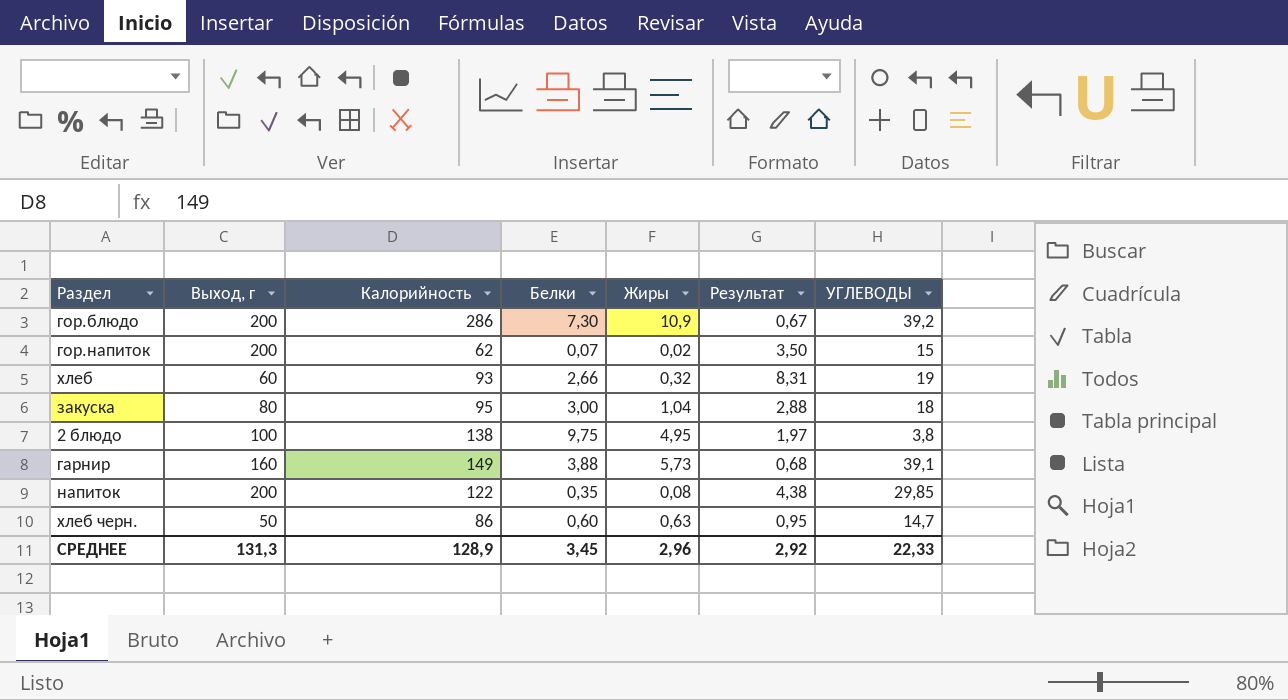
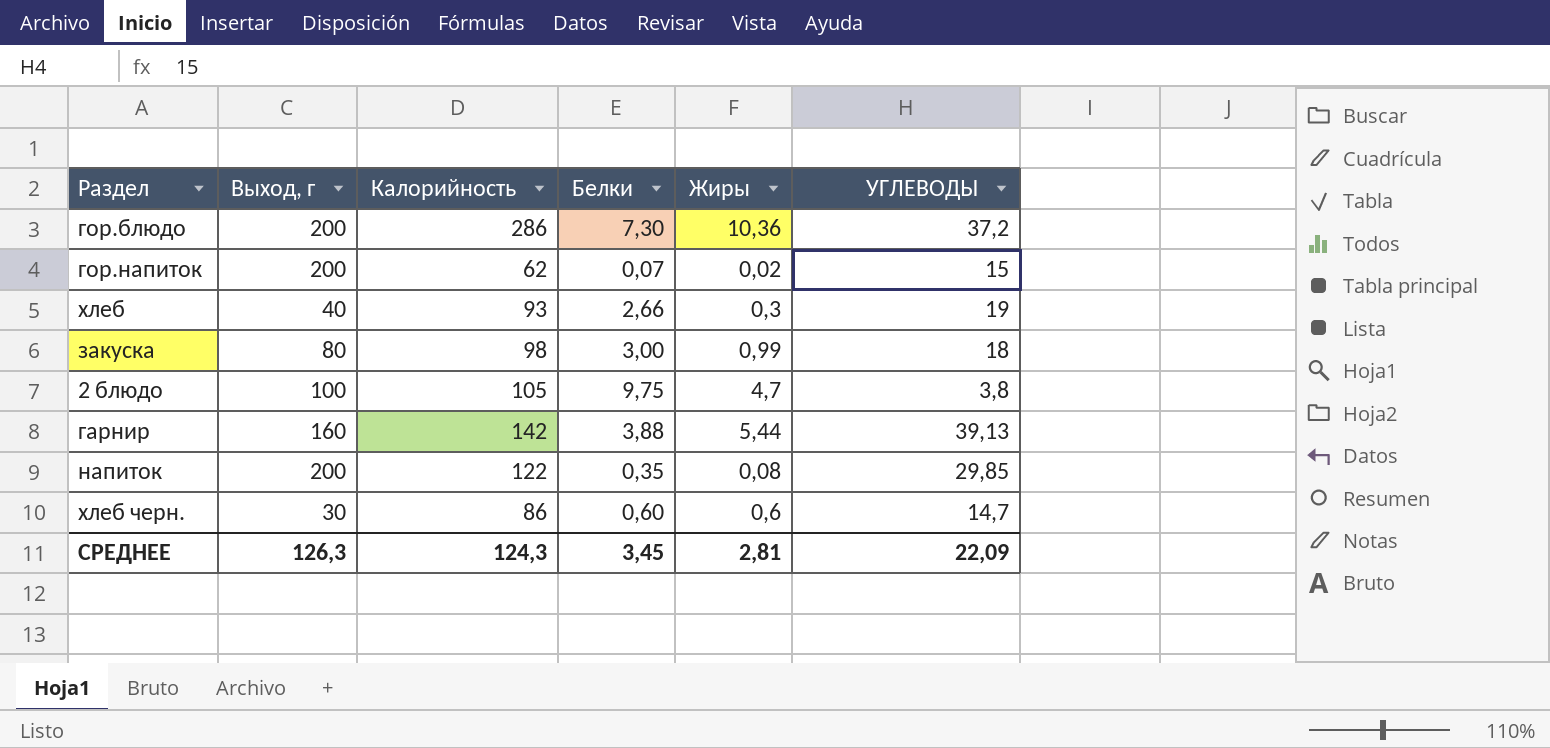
column Результат | formula: [Белки] / [Жиры] -> none
гор.блюдо | Жиры: 10,9 -> 10,36
гор.блюдо | УГЛЕВОДЫ: 39,2 -> 37,2
хлеб | Выход, г: 60 -> 40
хлеб | Жиры: 0,32 -> 0,3
закуска | Калорийность: 95 -> 98
закуска | Жиры: 1,04 -> 0,99
2 блюдо | Калорийность: 138 -> 105
2 блюдо | Жиры: 4,95 -> 4,7
гарнир | Калорийность: 149 -> 142
гарнир | Жиры: 5,73 -> 5,44
гарнир | УГЛЕВОДЫ: 39,1 -> 39,13
хлеб черн. | Выход, г: 50 -> 30
хлеб черн. | Жиры: 0,63 -> 0,6
СРЕДНЕЕ | Выход, г: 131,3 -> 126,3
СРЕДНЕЕ | Калорийность: 128,9 -> 124,3
СРЕДНЕЕ | Жиры: 2,96 -> 2,81
СРЕДНЕЕ | УГЛЕВОДЫ: 22,33 -> 22,09

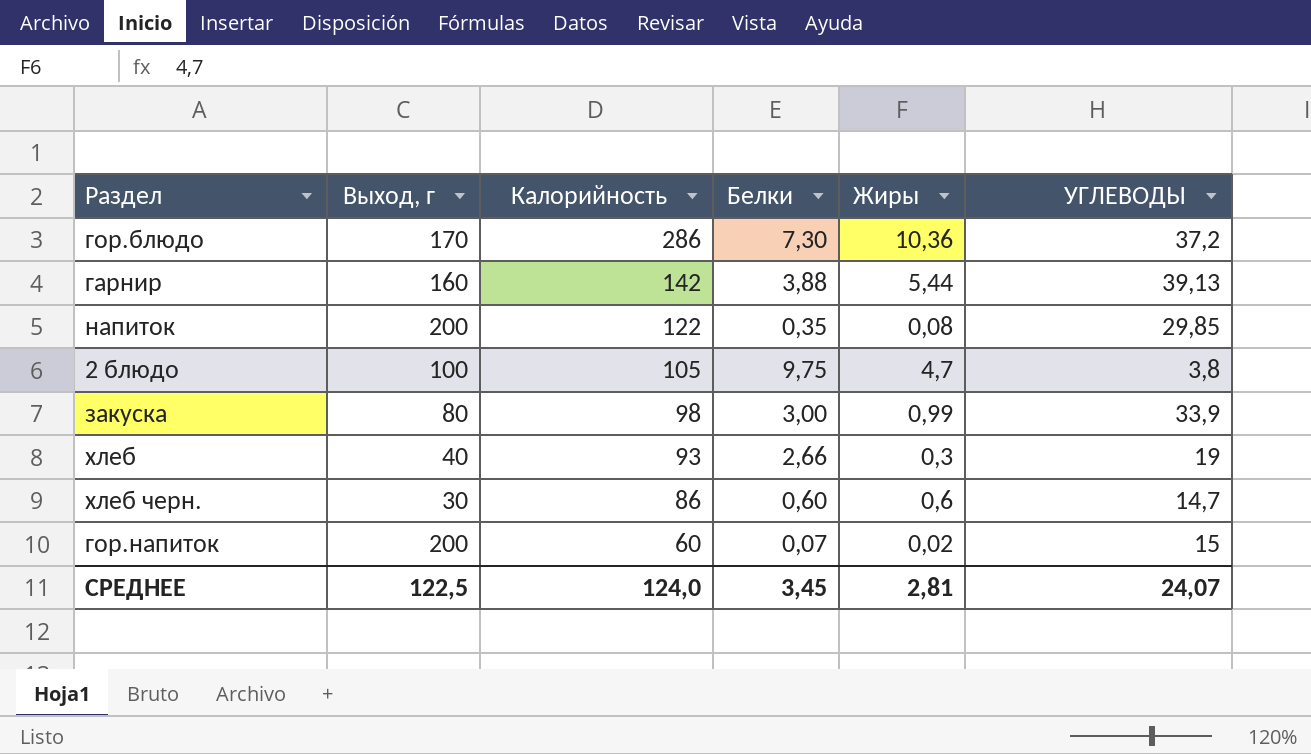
row order: none -> Калорийность descending
гор.блюдо | Выход, г: 200 -> 170
закуска | УГЛЕВОДЫ: 18 -> 33,9
гор.напиток | Калорийность: 62 -> 60
СРЕДНЕЕ | Выход, г: 126,3 -> 122,5
СРЕДНЕЕ | Калорийность: 124,3 -> 124,0
СРЕДНЕЕ | УГЛЕВОДЫ: 22,09 -> 24,07

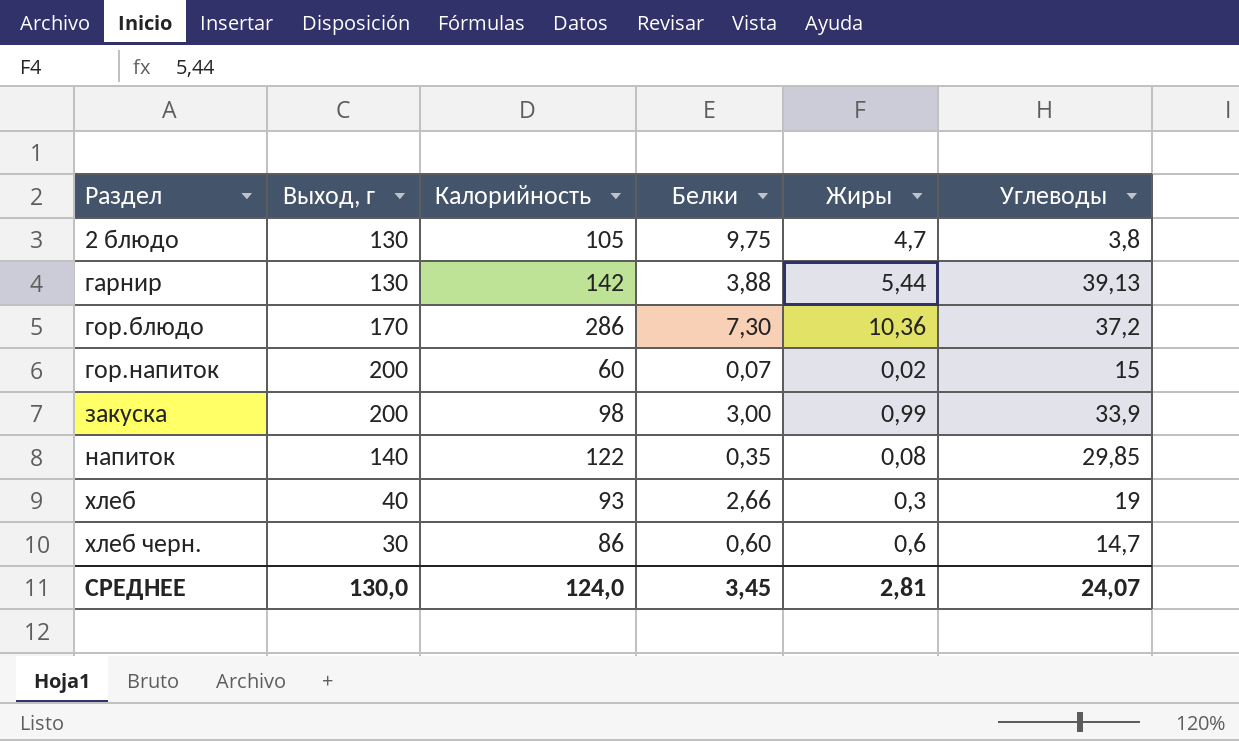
row order: Калорийность descending -> Раздел ascending
column name: УГЛЕВОДЫ -> Углеводы
2 блюдо | Выход, г: 100 -> 130
гарнир | Выход, г: 160 -> 130
закуска | Выход, г: 80 -> 200
напиток | Выход, г: 200 -> 140
СРЕДНЕЕ | Выход, г: 122,5 -> 130,0

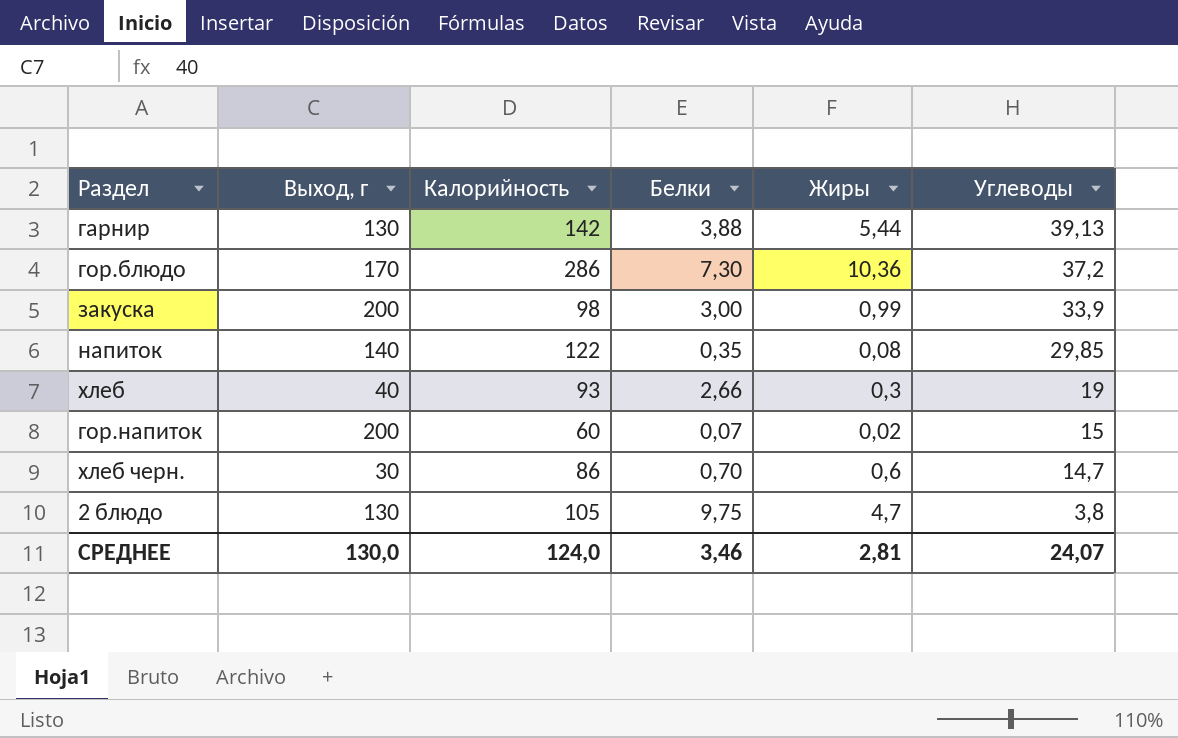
row order: Раздел ascending -> Углеводы descending
хлеб черн. | Белки: 0,60 -> 0,70
СРЕДНЕЕ | Белки: 3,45 -> 3,46

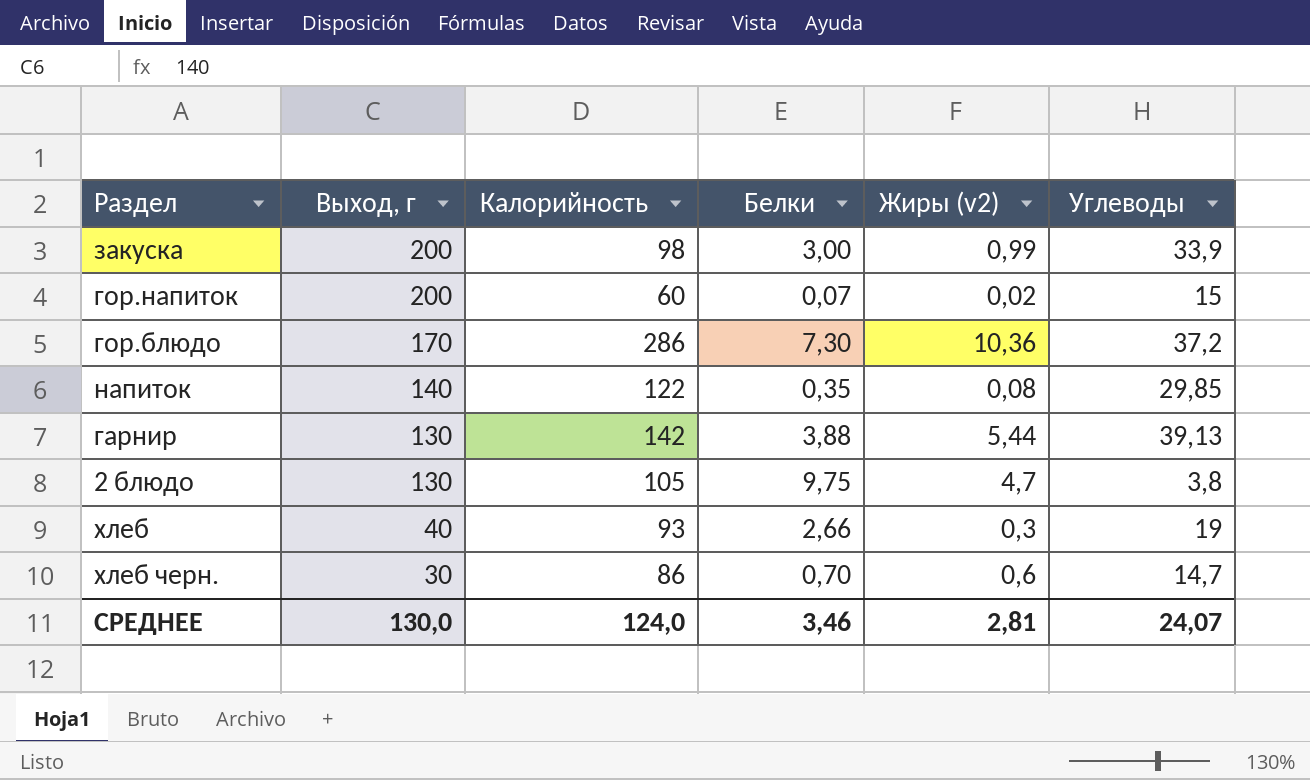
row order: Углеводы descending -> Выход, г descending
column name: Жиры -> Жиры (v2)

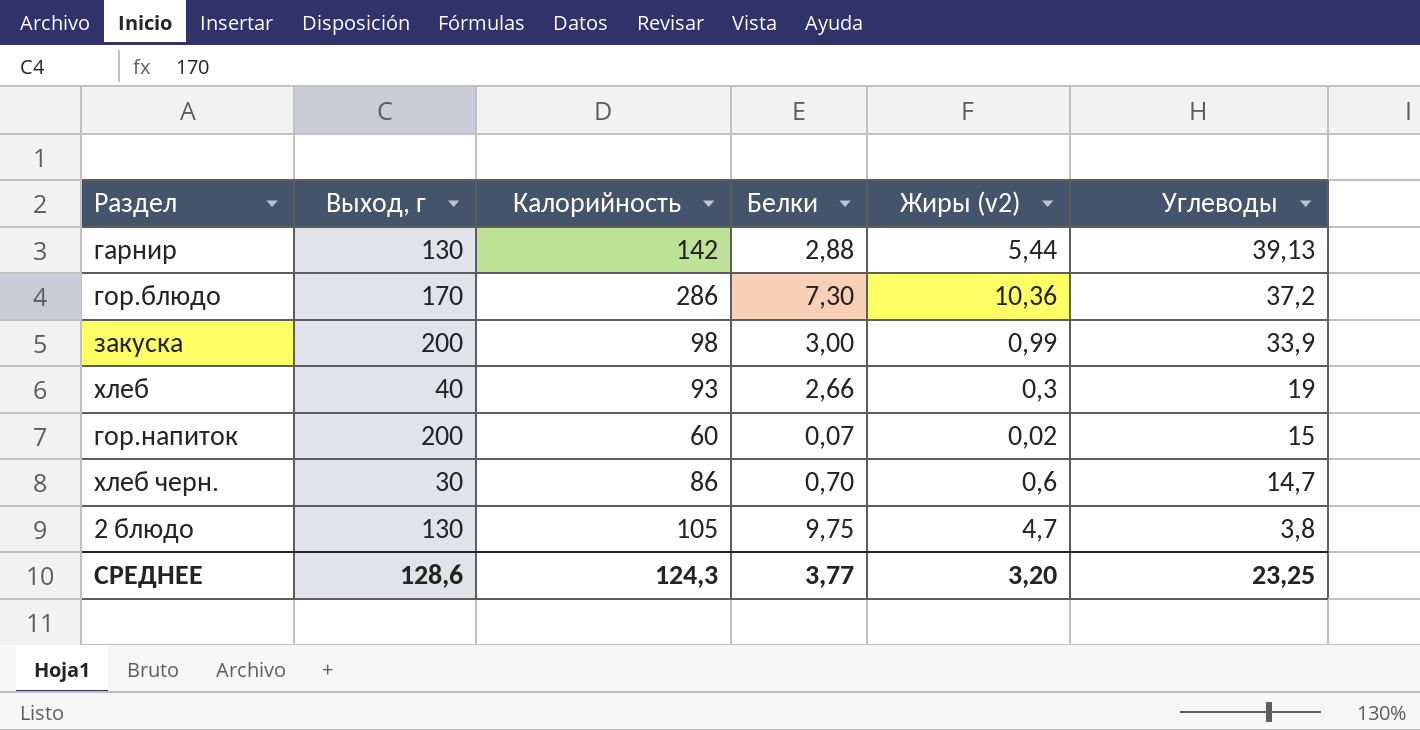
row order: Выход, г descending -> Углеводы descending
row напиток: 140 | 122 | 0,35 | 0,08 | 29,85 -> none
гарнир | Белки: 3,88 -> 2,88
СРЕДНЕЕ | Выход, г: 130,0 -> 128,6
СРЕДНЕЕ | Калорийность: 124,0 -> 124,3
СРЕДНЕЕ | Белки: 3,46 -> 3,77
СРЕДНЕЕ | Жиры (v2): 2,81 -> 3,20
СРЕДНЕЕ | Углеводы: 24,07 -> 23,25

